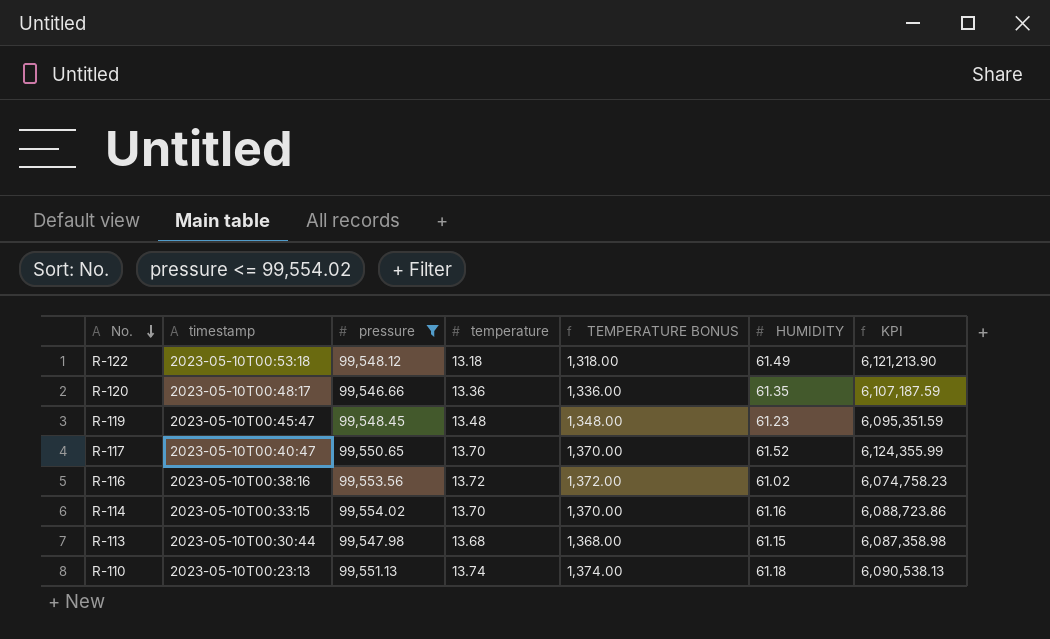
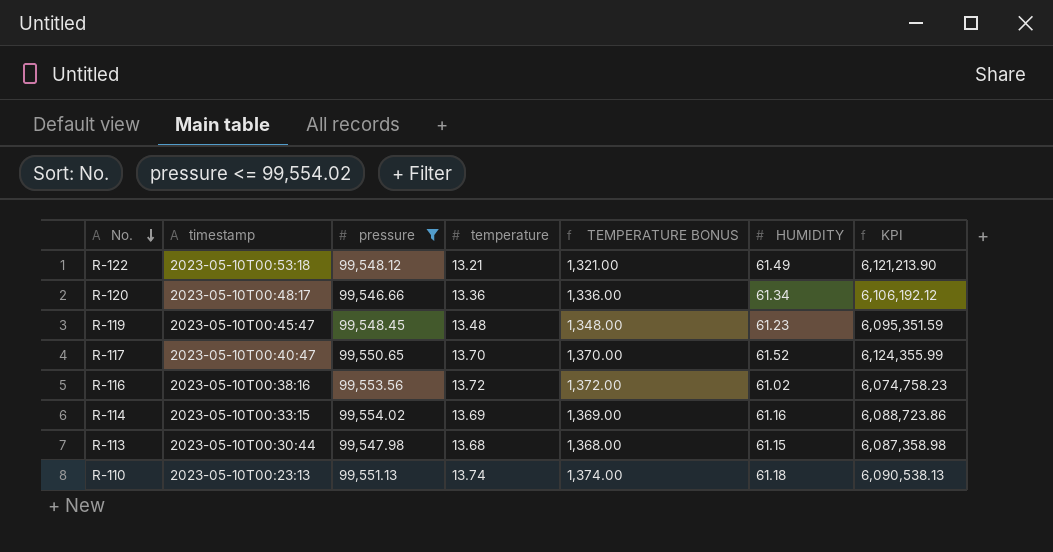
R-122 | temperature: 13.18 -> 13.21
R-122 | TEMPERATURE BONUS: 1,318.00 -> 1,321.00
R-120 | HUMIDITY: 61.35 -> 61.34
R-120 | KPI: 6,107,187.59 -> 6,106,192.12
R-114 | temperature: 13.70 -> 13.69
R-114 | TEMPERATURE BONUS: 1,370.00 -> 1,369.00

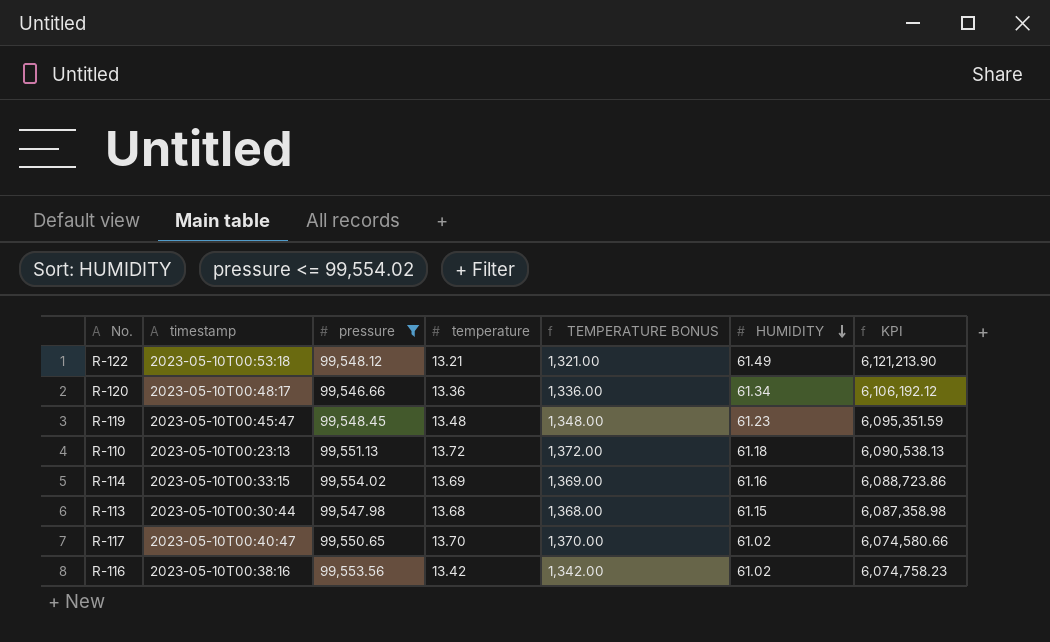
row order: No. descending -> HUMIDITY descending
R-110 | temperature: 13.74 -> 13.72
R-110 | TEMPERATURE BONUS: 1,374.00 -> 1,372.00
R-117 | HUMIDITY: 61.52 -> 61.02
R-117 | KPI: 6,124,355.99 -> 6,074,580.66
R-116 | temperature: 13.72 -> 13.42
R-116 | TEMPERATURE BONUS: 1,372.00 -> 1,342.00

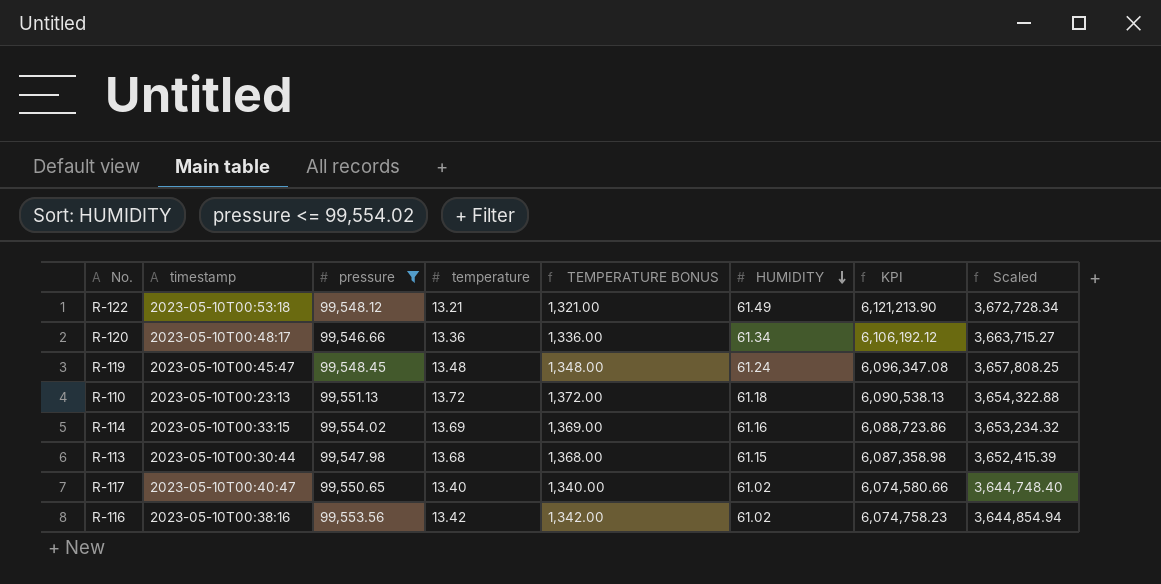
column Scaled | formula: none -> [KPI] * 0.6
R-119 | HUMIDITY: 61.23 -> 61.24
R-119 | KPI: 6,095,351.59 -> 6,096,347.08
R-117 | temperature: 13.70 -> 13.40
R-117 | TEMPERATURE BONUS: 1,370.00 -> 1,340.00

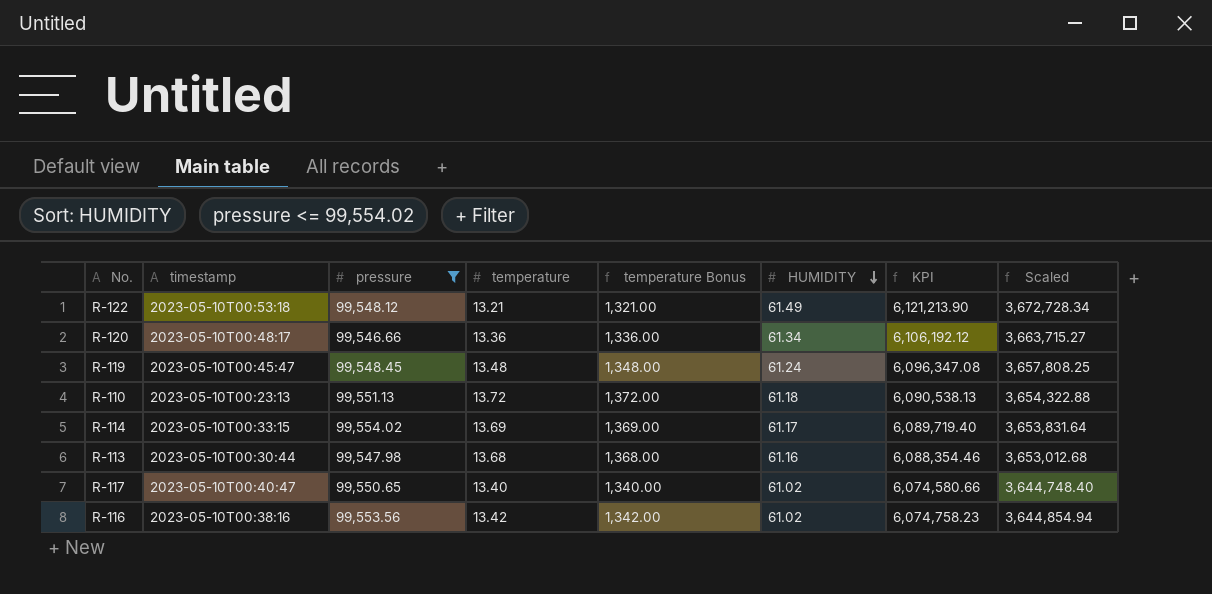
column name: TEMPERATURE BONUS -> temperature Bonus
R-114 | HUMIDITY: 61.16 -> 61.17
R-114 | KPI: 6,088,723.86 -> 6,089,719.40
R-114 | Scaled: 3,653,234.32 -> 3,653,831.64
R-113 | HUMIDITY: 61.15 -> 61.16
R-113 | KPI: 6,087,358.98 -> 6,088,354.46
R-113 | Scaled: 3,652,415.39 -> 3,653,012.68

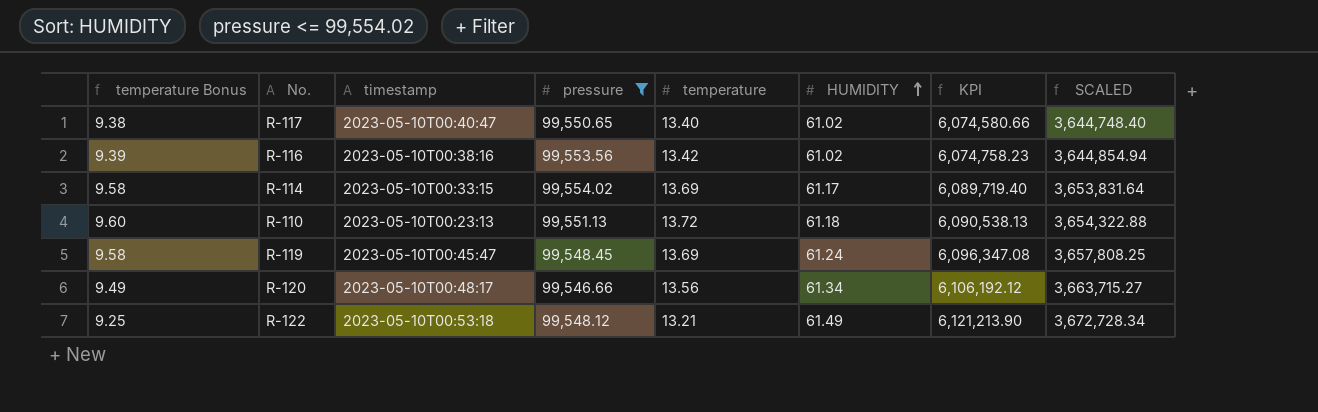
row order: HUMIDITY descending -> HUMIDITY ascending
column temperature Bonus | formula: [temperature] * 100 -> [temperature] * 0.7
column temperature Bonus | position: 5 -> 1
column name: Scaled -> SCALED
row R-113: 2023-05-10T00:30:44 | 99,547.98 | 13.68 | 1,368.00 | 61.16 | 6,088,354.46 | 3,653,012.68 -> none
R-119 | temperature: 13.48 -> 13.69
R-120 | temperature: 13.36 -> 13.56

